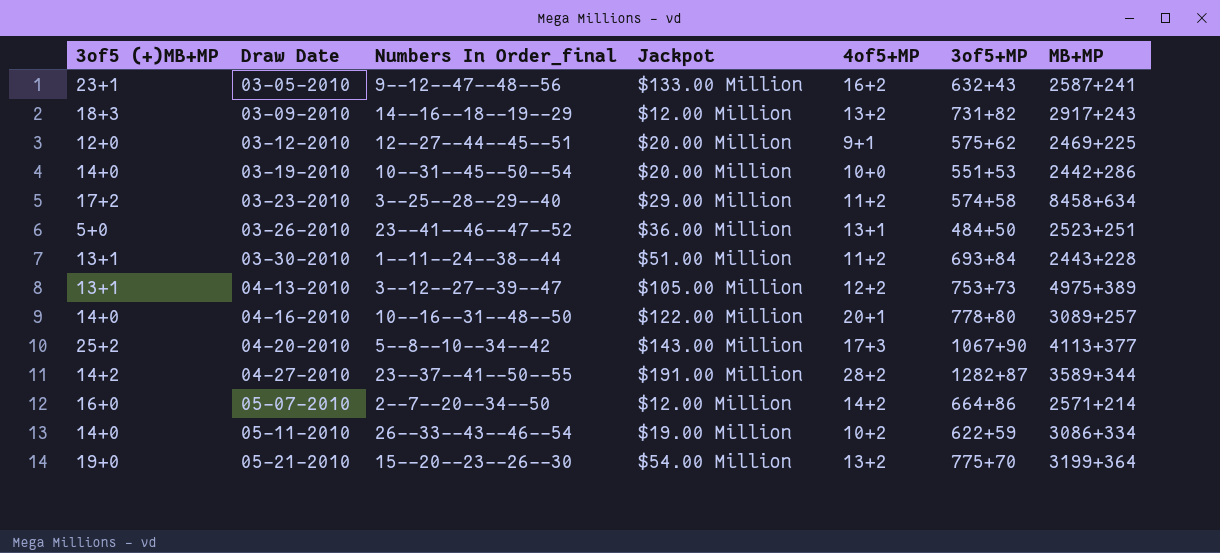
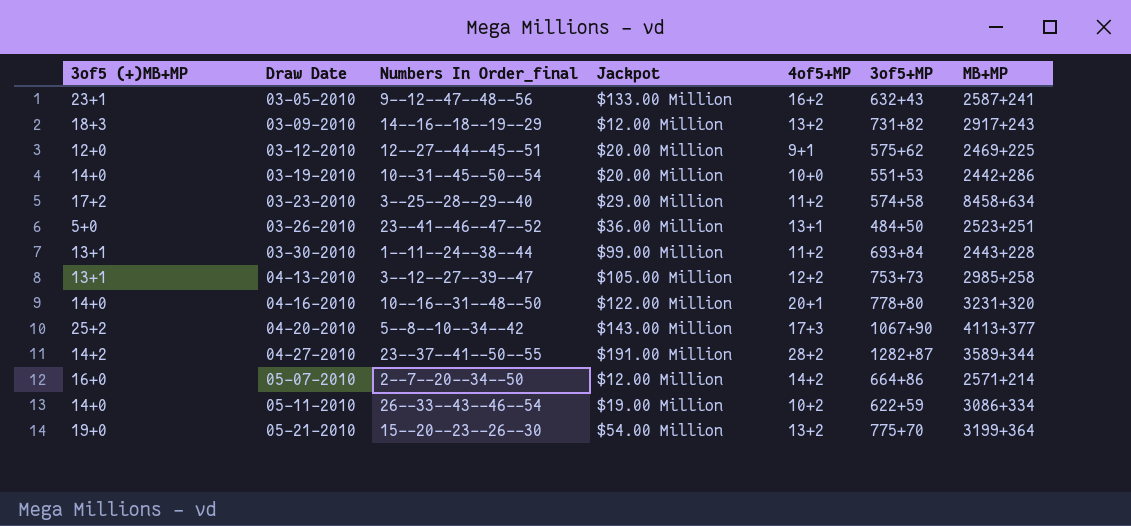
03-30-2010 | Jackpot: $51.00 Million -> $99.00 Million
04-13-2010 | MB+MP: 4975+389 -> 2985+258
04-16-2010 | MB+MP: 3089+257 -> 3231+320

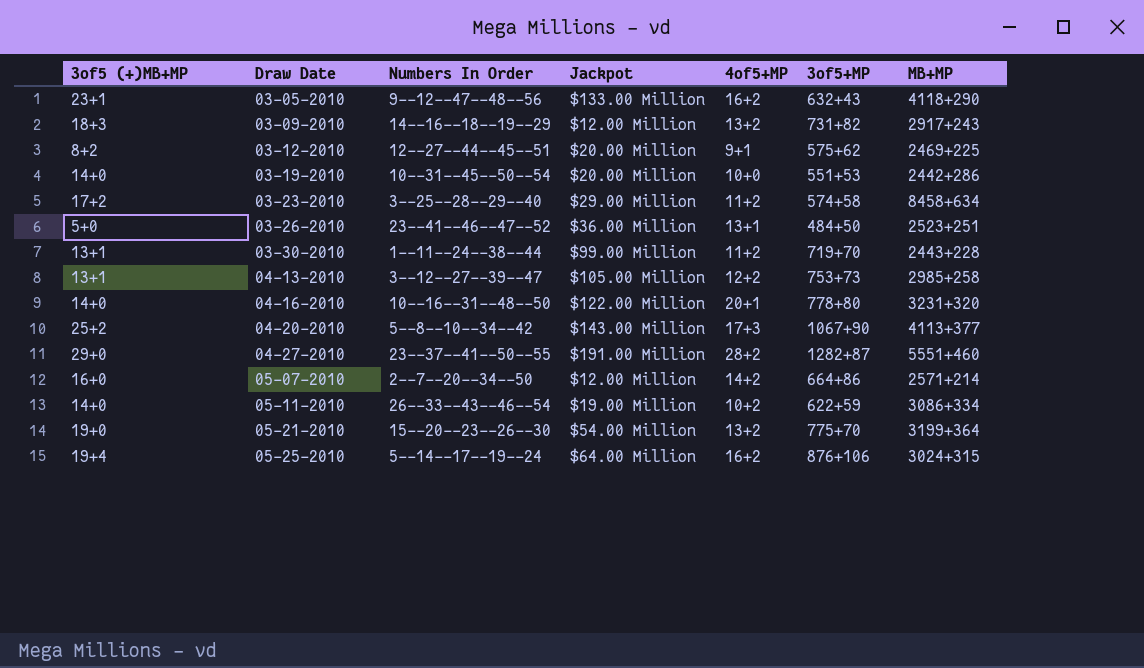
column name: Numbers In Order_final -> Numbers In Order
03-05-2010 | MB+MP: 2587+241 -> 4118+290
03-12-2010 | 3of5 (+)MB+MP: 12+0 -> 8+2
03-30-2010 | 3of5+MP: 693+84 -> 719+70
04-27-2010 | 3of5 (+)MB+MP: 14+2 -> 29+0
04-27-2010 | MB+MP: 3589+344 -> 5551+460
row 05-25-2010: none -> 19+4 | 5--14--17--19--24 | $64.00 Million | 16+2 | 876+106 | 3024+315

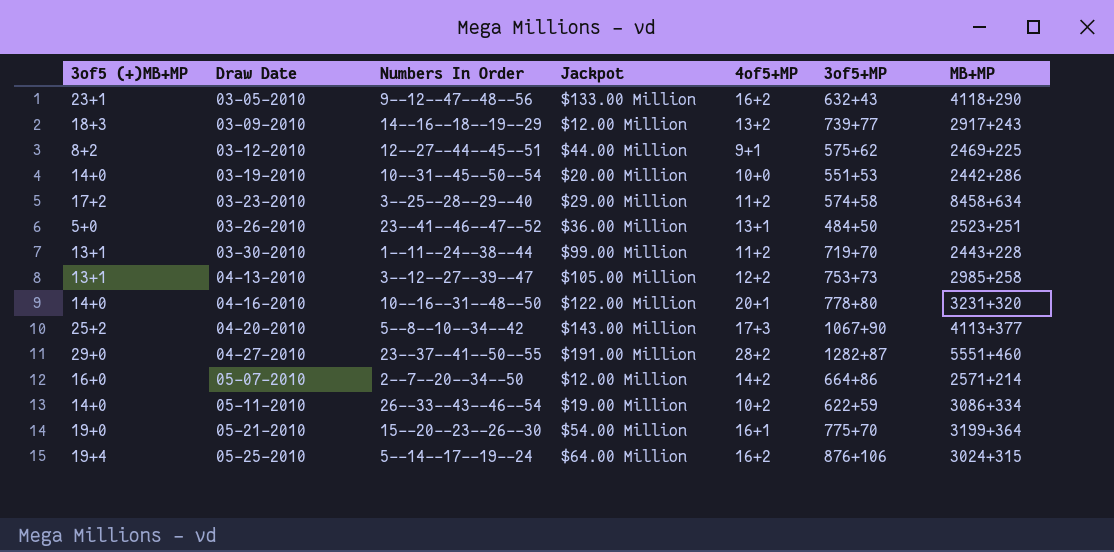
03-09-2010 | 3of5+MP: 731+82 -> 739+77
03-12-2010 | Jackpot: $20.00 Million -> $44.00 Million
05-21-2010 | 4of5+MP: 13+2 -> 16+1

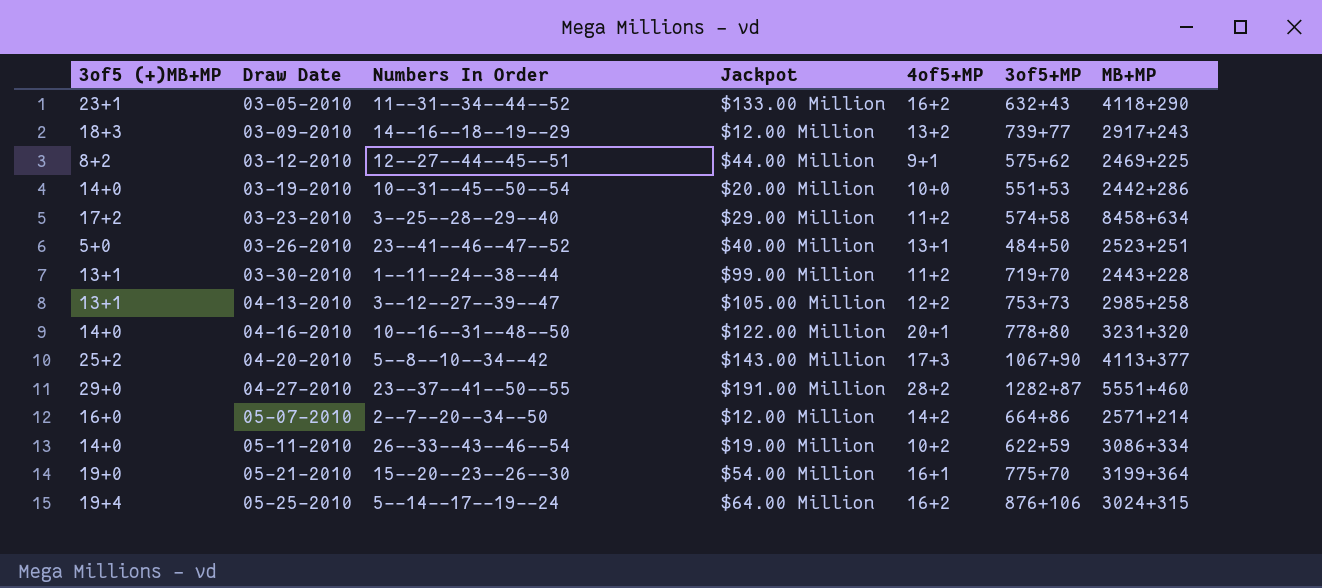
03-05-2010 | Numbers In Order: 9--12--47--48--56 -> 11--31--34--44--52
03-26-2010 | Jackpot: $36.00 Million -> $40.00 Million

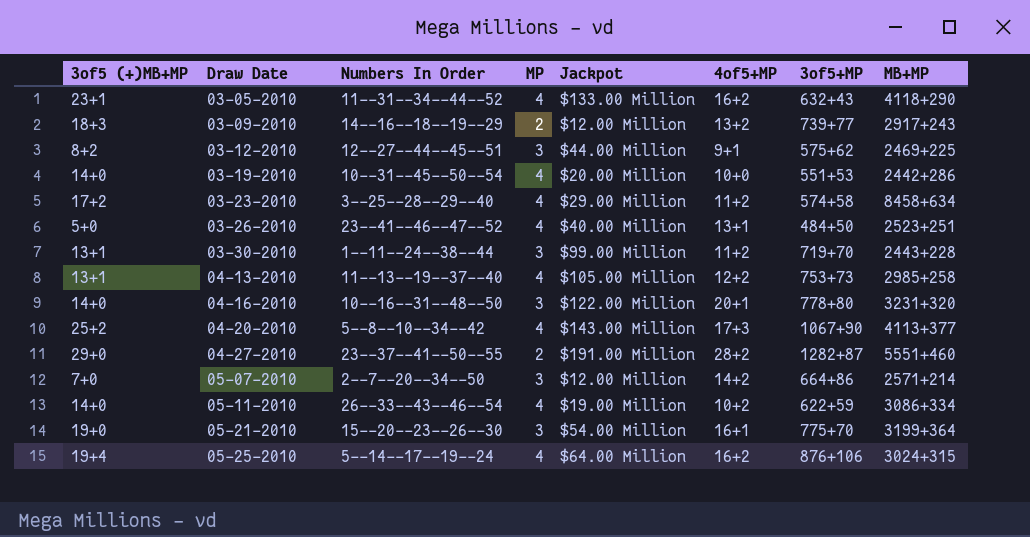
column MP | position: none -> 4
04-13-2010 | Numbers In Order: 3--12--27--39--47 -> 11--13--19--37--40
05-07-2010 | 3of5 (+)MB+MP: 16+0 -> 7+0

